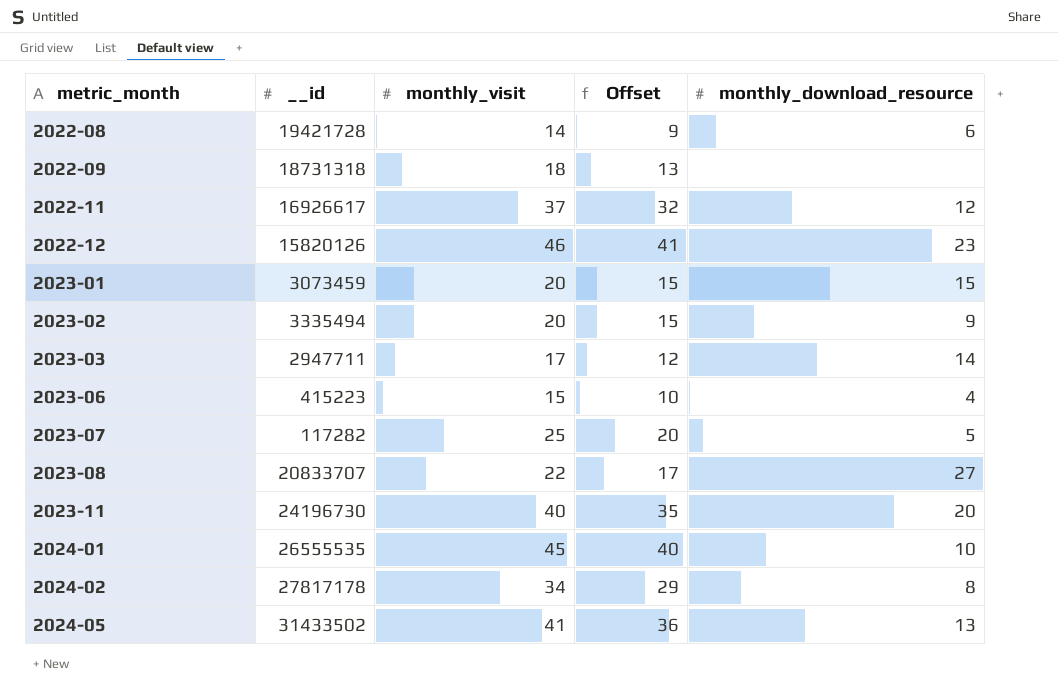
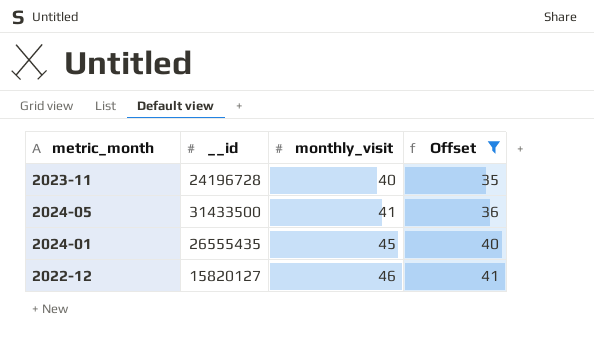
filter: none -> Offset >= 35
row order: metric_month ascending -> monthly_visit ascending
column monthly_download_resource | position: 5 -> none
2023-11 | __id: 24196730 -> 24196728
2024-05 | __id: 31433502 -> 31433500
2024-01 | __id: 26555535 -> 26555435
2022-12 | __id: 15820126 -> 15820127

